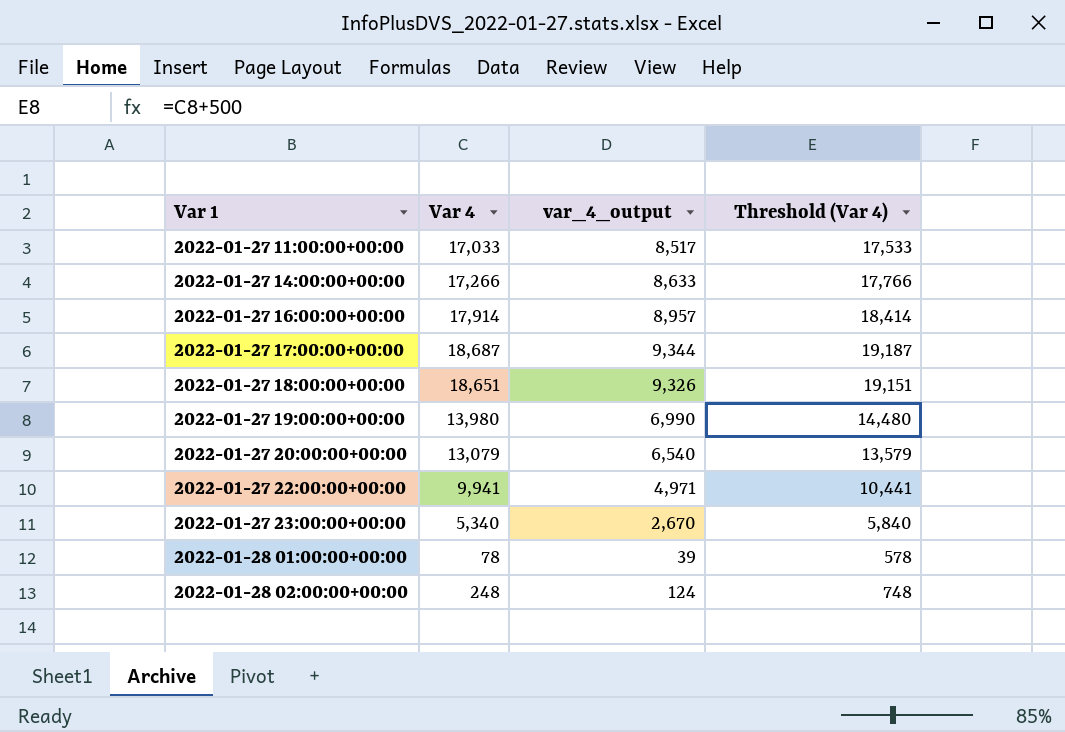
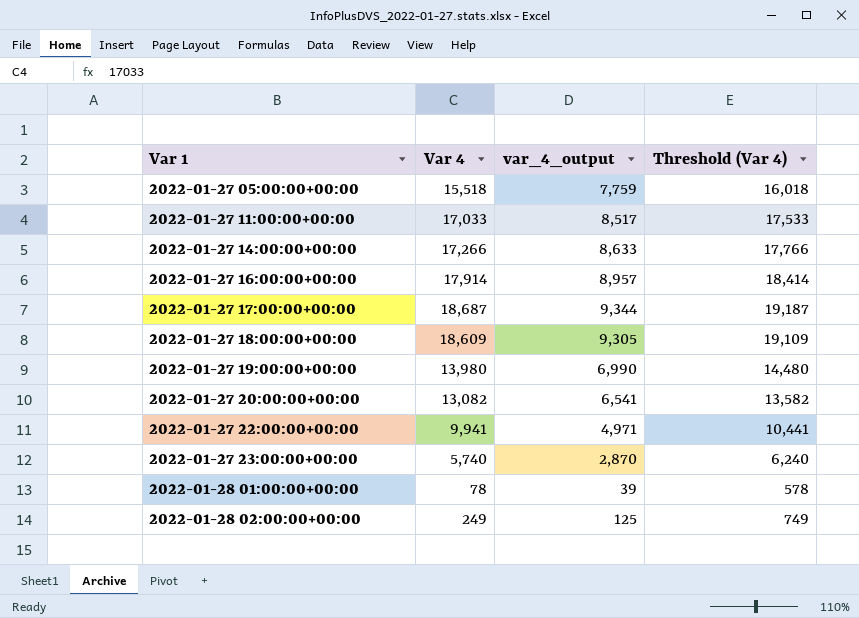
row 2022-01-27 05:00:00+00:00: none -> 15,518 | 7,759 | 16,018
2022-01-27 18:00:00+00:00 | Var 4: 18,651 -> 18,609
2022-01-27 18:00:00+00:00 | var_4_output: 9,326 -> 9,305
2022-01-27 18:00:00+00:00 | Threshold (Var 4): 19,151 -> 19,109
2022-01-27 20:00:00+00:00 | Var 4: 13,079 -> 13,082
2022-01-27 20:00:00+00:00 | var_4_output: 6,540 -> 6,541
2022-01-27 20:00:00+00:00 | Threshold (Var 4): 13,579 -> 13,582
2022-01-27 23:00:00+00:00 | Var 4: 5,340 -> 5,740
2022-01-27 23:00:00+00:00 | var_4_output: 2,670 -> 2,870
2022-01-27 23:00:00+00:00 | Threshold (Var 4): 5,840 -> 6,240
2022-01-28 02:00:00+00:00 | Var 4: 248 -> 249
2022-01-28 02:00:00+00:00 | var_4_output: 124 -> 125
2022-01-28 02:00:00+00:00 | Threshold (Var 4): 748 -> 749

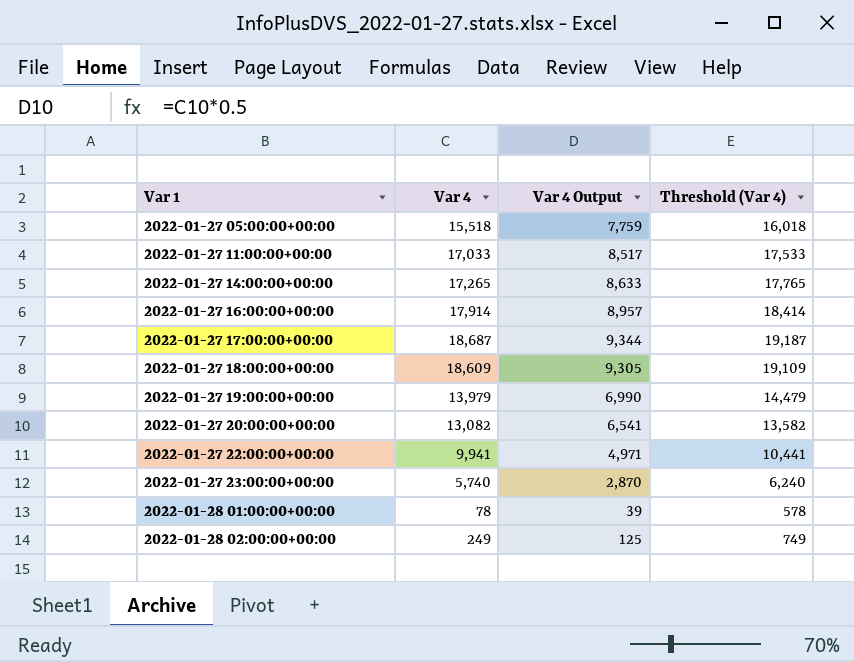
column name: var_4_output -> Var 4 Output
2022-01-27 14:00:00+00:00 | Var 4: 17,266 -> 17,265
2022-01-27 14:00:00+00:00 | Threshold (Var 4): 17,766 -> 17,765
2022-01-27 19:00:00+00:00 | Var 4: 13,980 -> 13,979
2022-01-27 19:00:00+00:00 | Threshold (Var 4): 14,480 -> 14,479

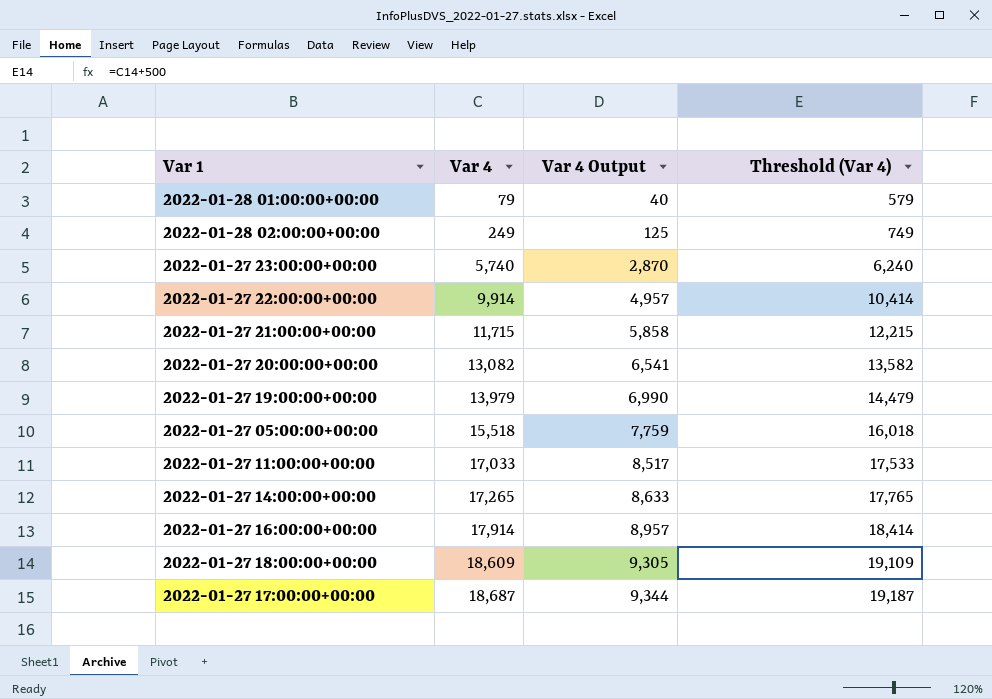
row order: Var 1 ascending -> Var 4 ascending
2022-01-28 01:00:00+00:00 | Var 4: 78 -> 79
2022-01-28 01:00:00+00:00 | Var 4 Output: 39 -> 40
2022-01-28 01:00:00+00:00 | Threshold (Var 4): 578 -> 579
2022-01-27 22:00:00+00:00 | Var 4: 9,941 -> 9,914
2022-01-27 22:00:00+00:00 | Var 4 Output: 4,971 -> 4,957
2022-01-27 22:00:00+00:00 | Threshold (Var 4): 10,441 -> 10,414
row 2022-01-27 21:00:00+00:00: none -> 11,715 | 5,858 | 12,215

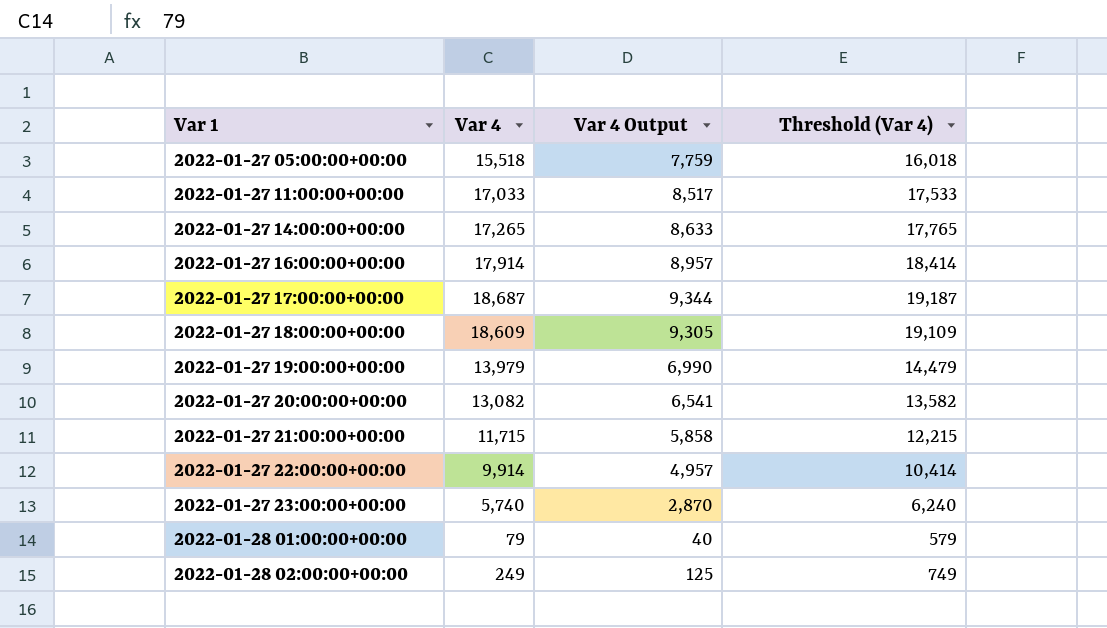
row order: Var 4 ascending -> Var 1 ascending

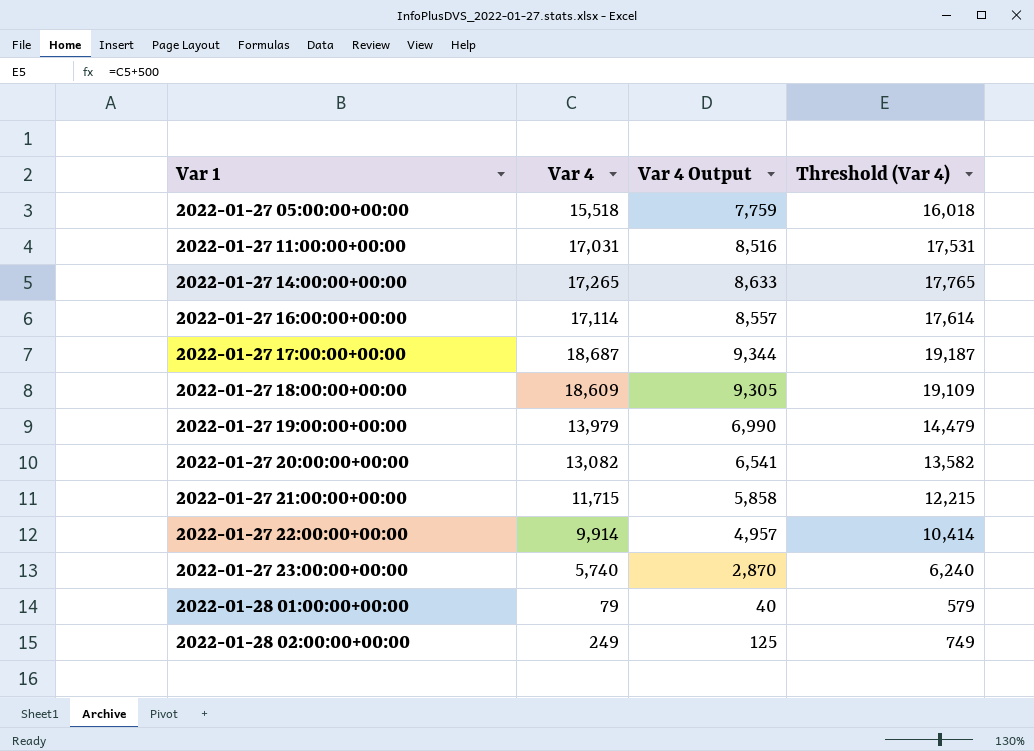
2022-01-27 11:00:00+00:00 | Var 4: 17,033 -> 17,031
2022-01-27 11:00:00+00:00 | Var 4 Output: 8,517 -> 8,516
2022-01-27 11:00:00+00:00 | Threshold (Var 4): 17,533 -> 17,531
2022-01-27 16:00:00+00:00 | Var 4: 17,914 -> 17,114
2022-01-27 16:00:00+00:00 | Var 4 Output: 8,957 -> 8,557
2022-01-27 16:00:00+00:00 | Threshold (Var 4): 18,414 -> 17,614

